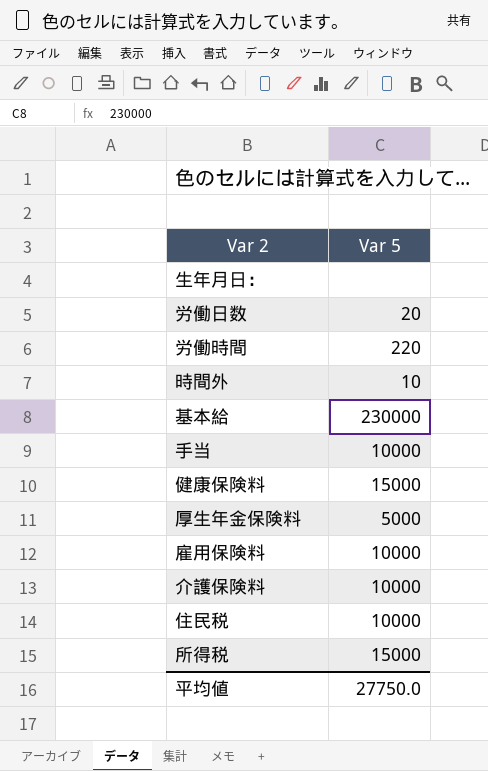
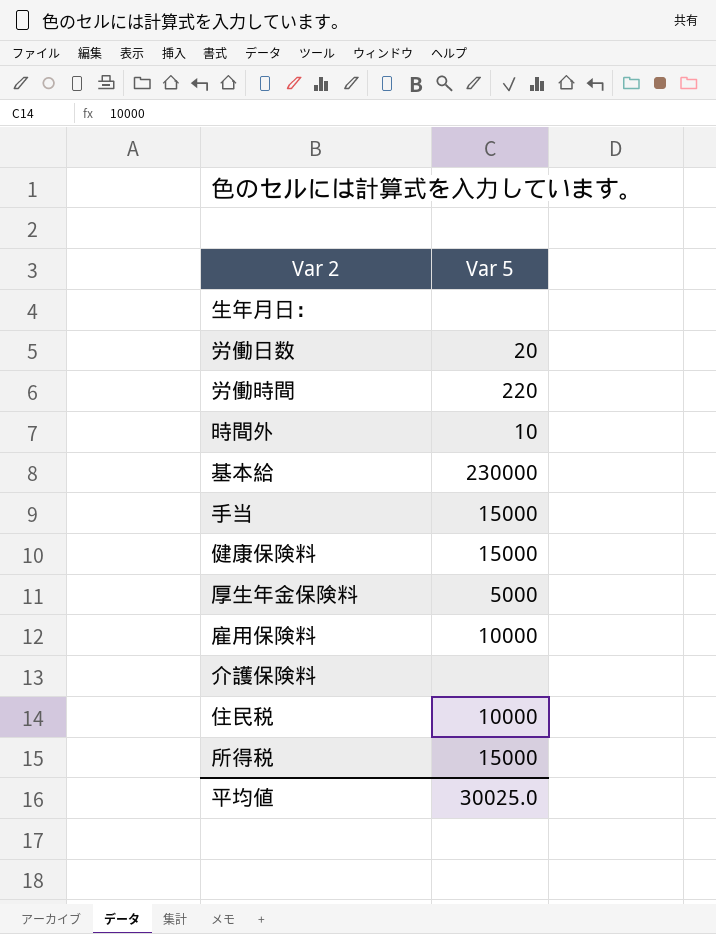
手当 | Var 5: 10000 -> 15000
介護保険料 | Var 5: 10000 -> none
平均値 | Var 5: 27750.0 -> 30025.0

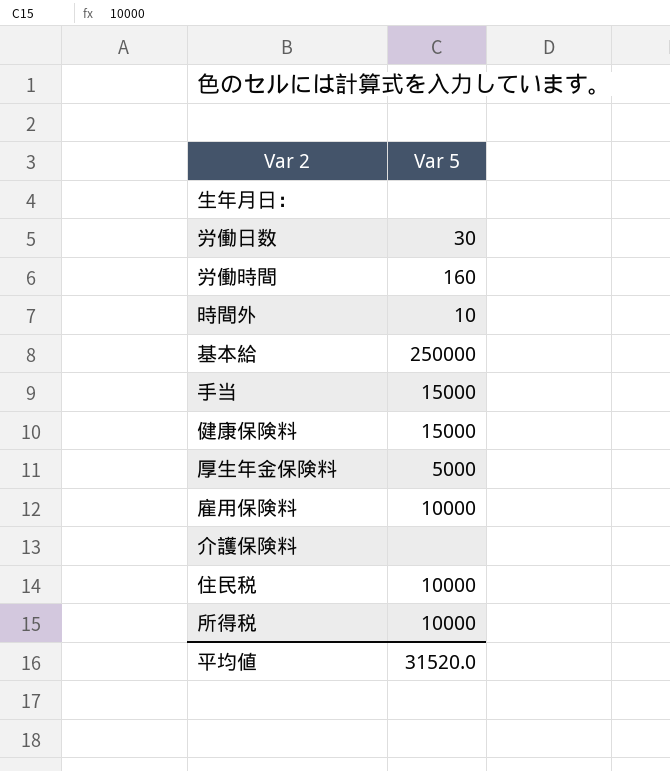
労働日数 | Var 5: 20 -> 30
労働時間 | Var 5: 220 -> 160
基本給 | Var 5: 230000 -> 250000
所得税 | Var 5: 15000 -> 10000
平均値 | Var 5: 30025.0 -> 31520.0

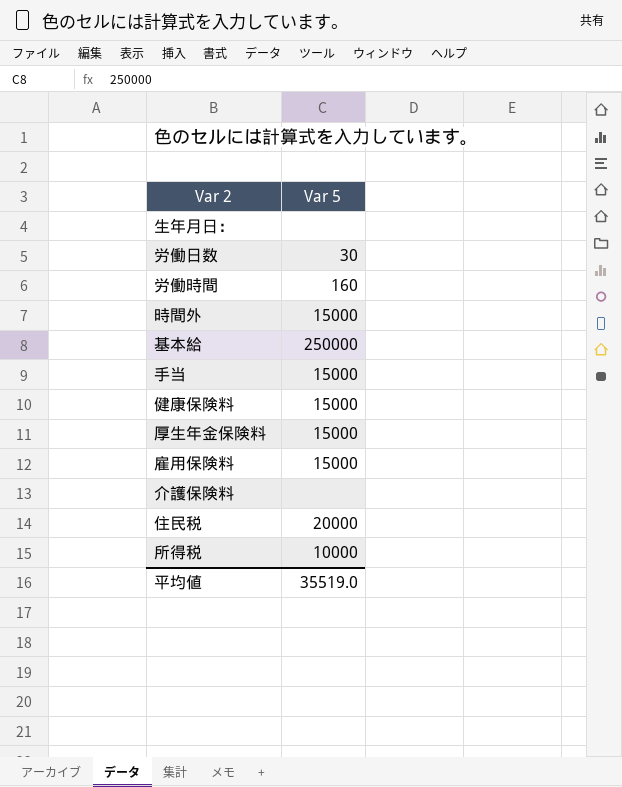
時間外 | Var 5: 10 -> 15000
厚生年金保険料 | Var 5: 5000 -> 15000
雇用保険料 | Var 5: 10000 -> 15000
住民税 | Var 5: 10000 -> 20000
平均値 | Var 5: 31520.0 -> 35519.0

